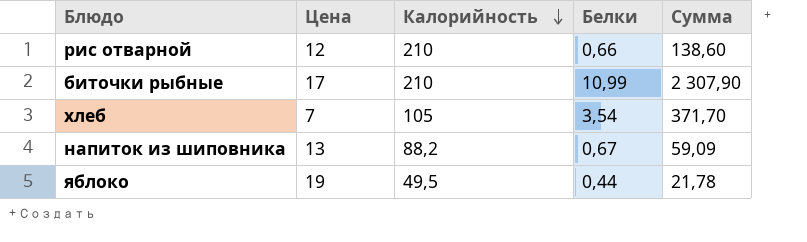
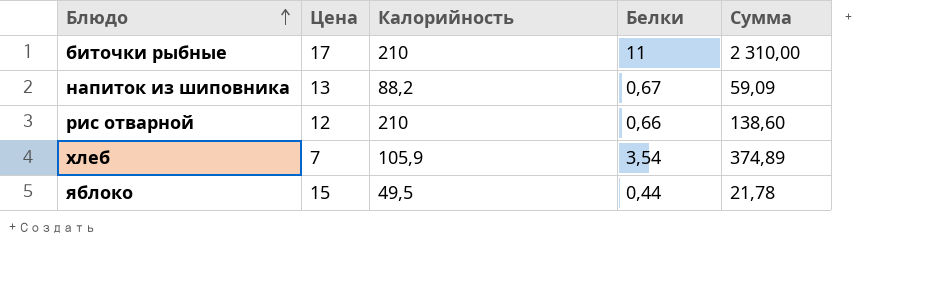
row order: Калорийность descending -> Блюдо ascending
биточки рыбные | Белки: 10,99 -> 11
биточки рыбные | Сумма: 2 307,90 -> 2 310,00
хлеб | Калорийность: 105 -> 105,9
хлеб | Сумма: 371,70 -> 374,89
яблоко | Цена: 19 -> 15

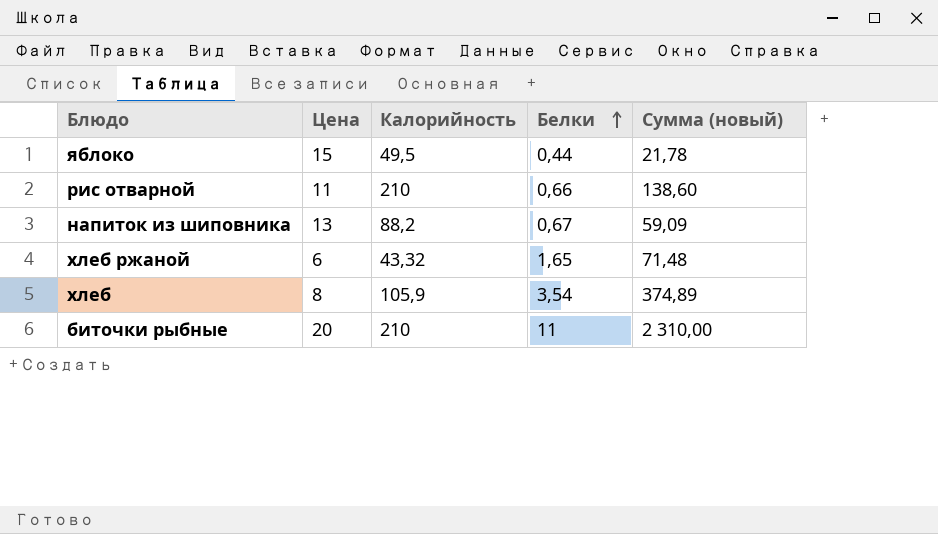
row order: Блюдо ascending -> Белки ascending
column name: Сумма -> Сумма (новый)
рис отварной | Цена: 12 -> 11
row хлеб ржаной: none -> 6 | 43,32 | 1,65 | 71,48
хлеб | Цена: 7 -> 8
биточки рыбные | Цена: 17 -> 20

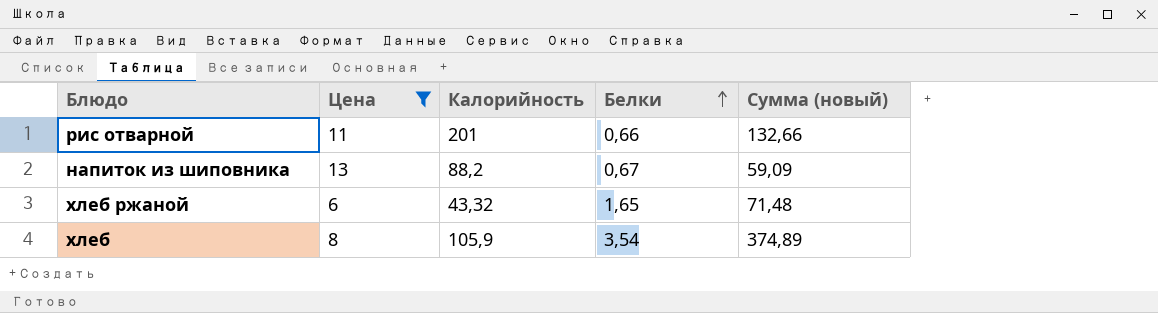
filter: none -> Цена <= 13
рис отварной | Калорийность: 210 -> 201
рис отварной | Сумма (новый): 138,60 -> 132,66

